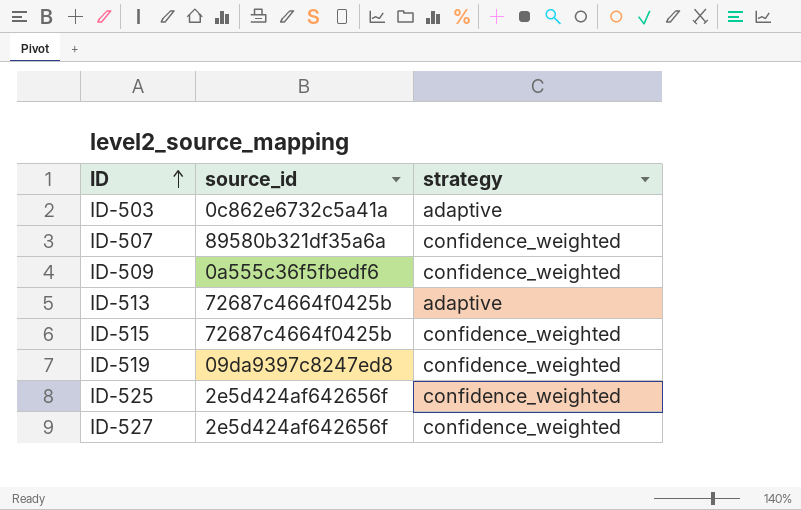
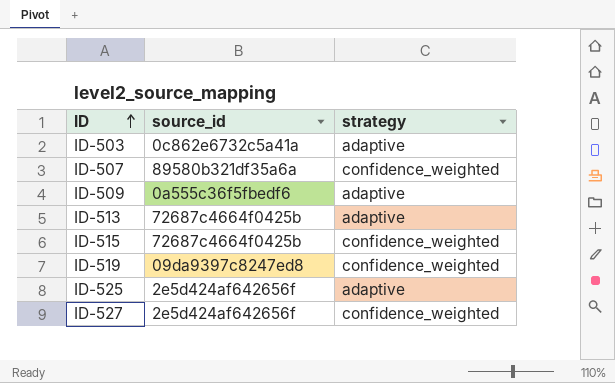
ID-509 | strategy: confidence_weighted -> adaptive
ID-525 | strategy: confidence_weighted -> adaptive

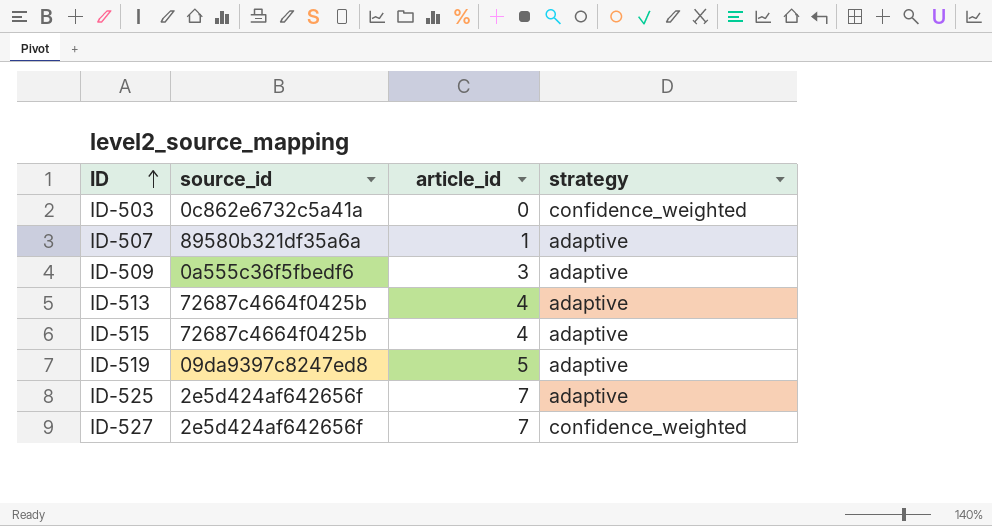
column article_id | position: none -> 3
ID-503 | strategy: adaptive -> confidence_weighted
ID-507 | strategy: confidence_weighted -> adaptive
ID-515 | strategy: confidence_weighted -> adaptive
ID-519 | strategy: confidence_weighted -> adaptive

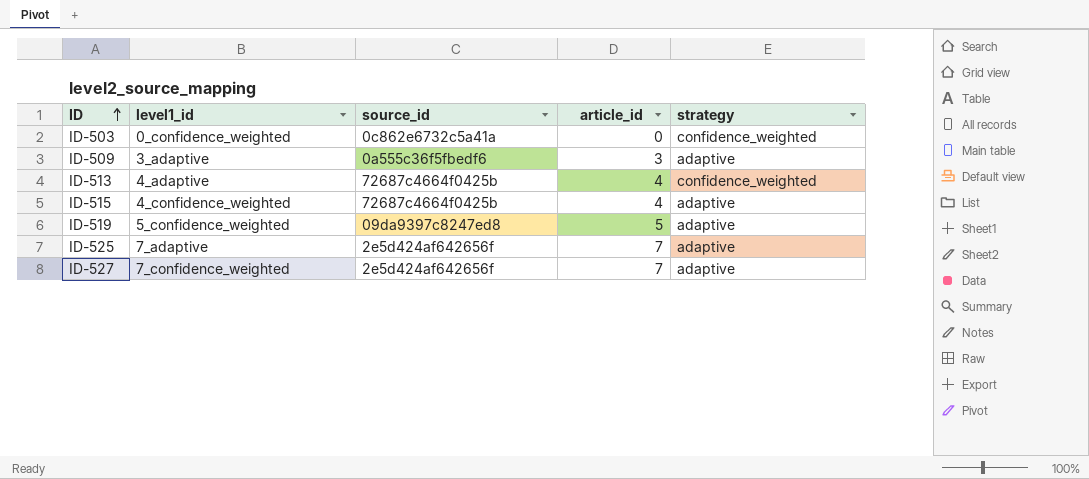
column level1_id | position: none -> 2
row ID-507: 89580b321df35a6a | 1 | adaptive -> none
ID-513 | strategy: adaptive -> confidence_weighted
ID-527 | strategy: confidence_weighted -> adaptive

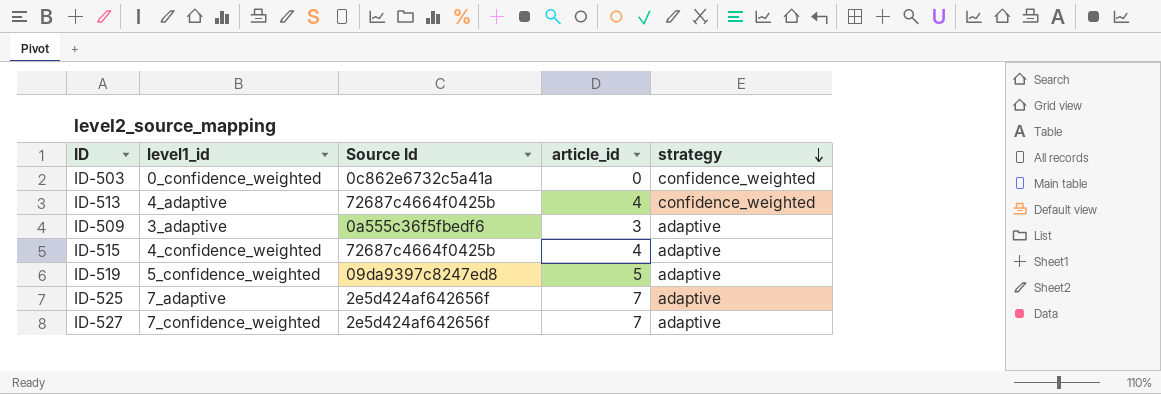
row order: ID ascending -> strategy descending
column name: source_id -> Source Id

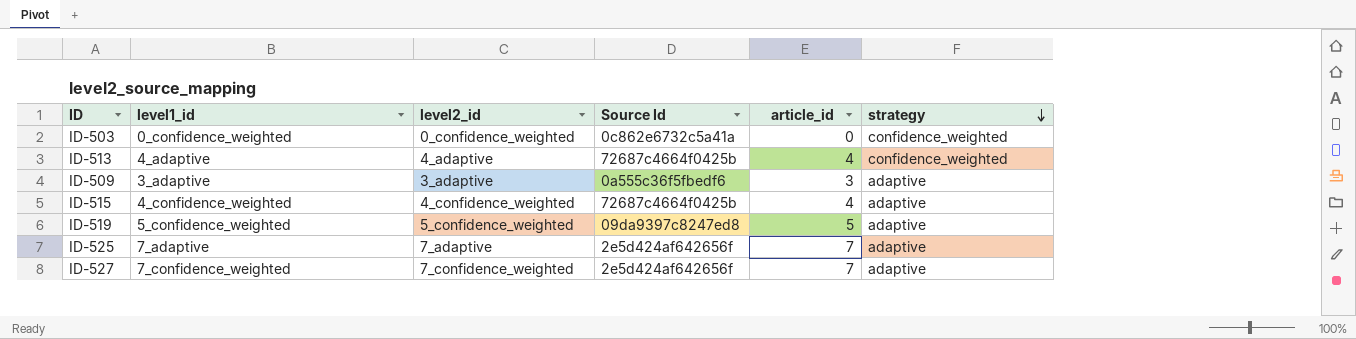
column level2_id | position: none -> 3

